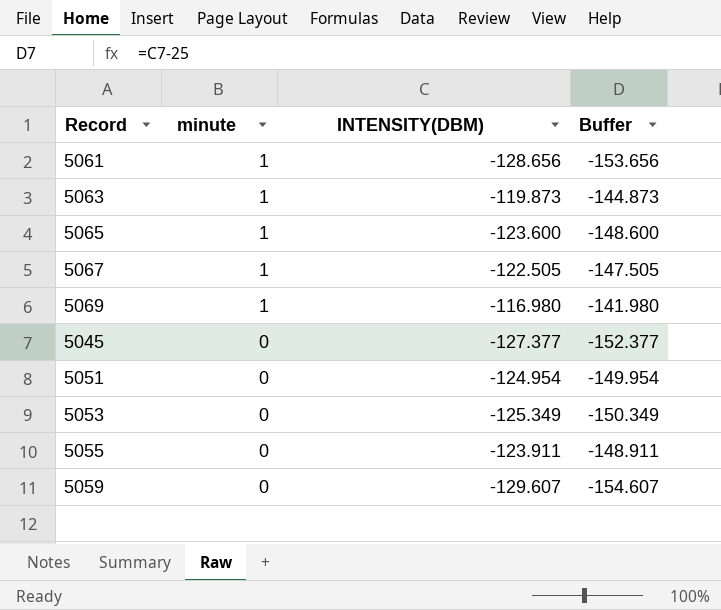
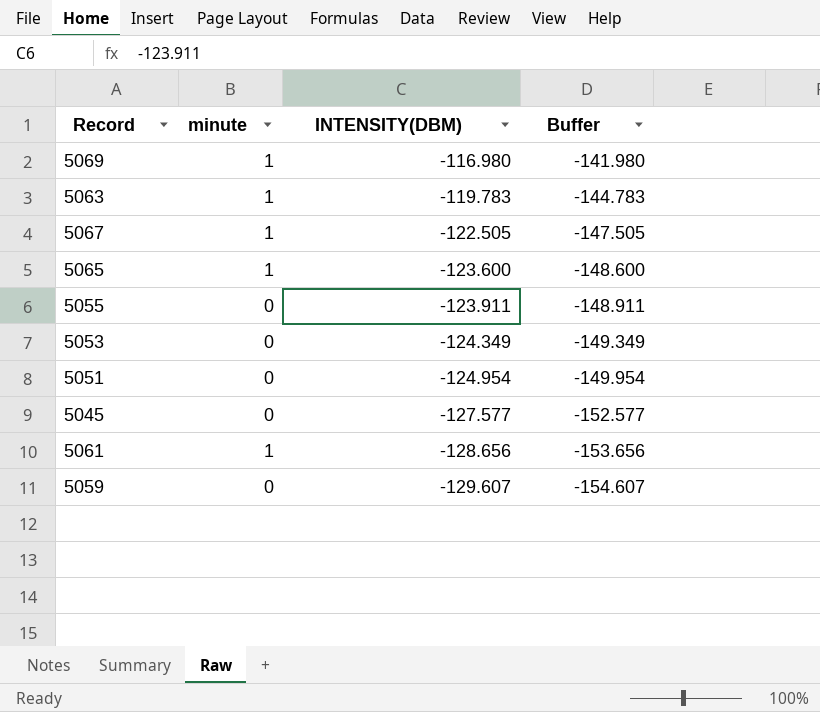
row order: minute descending -> INTENSITY(DBM) descending
5063 | INTENSITY(DBM): -119.873 -> -119.783
5063 | Buffer: -144.873 -> -144.783
5053 | INTENSITY(DBM): -125.349 -> -124.349
5053 | Buffer: -150.349 -> -149.349
5045 | INTENSITY(DBM): -127.377 -> -127.577
5045 | Buffer: -152.377 -> -152.577

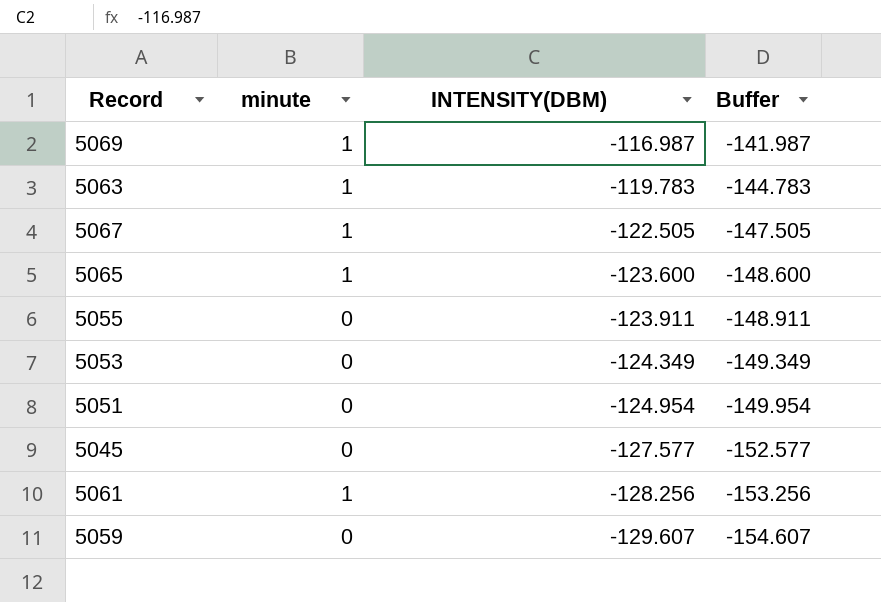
5069 | INTENSITY(DBM): -116.980 -> -116.987
5069 | Buffer: -141.980 -> -141.987
5061 | INTENSITY(DBM): -128.656 -> -128.256
5061 | Buffer: -153.656 -> -153.256

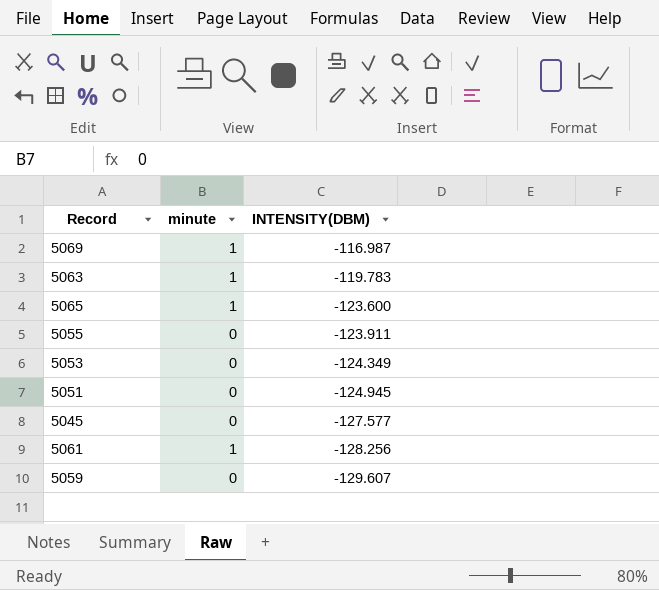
column Buffer | formula: [INTENSITY(DBM)] - 25 -> none
row 5067: 1 | -122.505 | -147.505 -> none
5051 | INTENSITY(DBM): -124.954 -> -124.945

